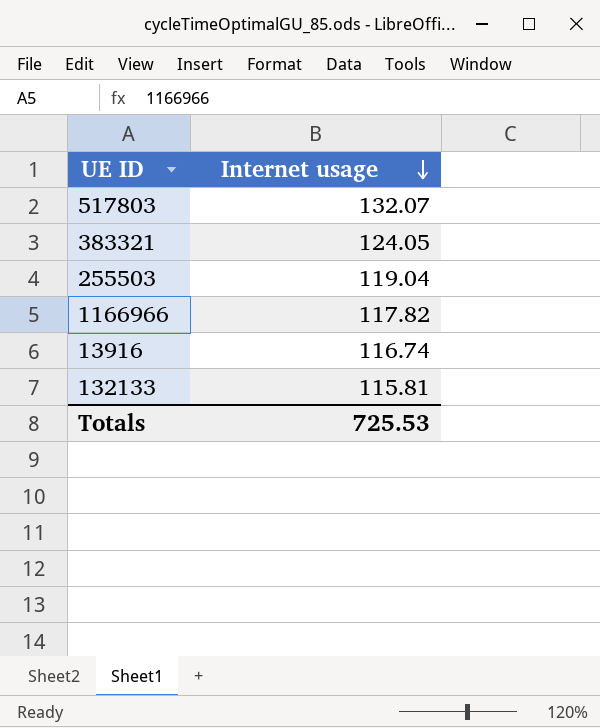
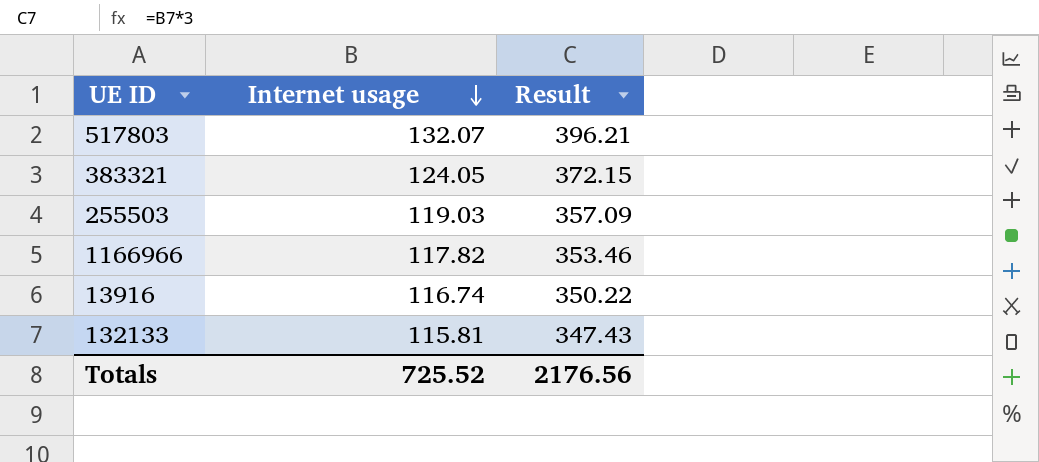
column Result | formula: none -> [Internet usage] * 3
255503 | Internet usage: 119.04 -> 119.03
Totals | Internet usage: 725.53 -> 725.52

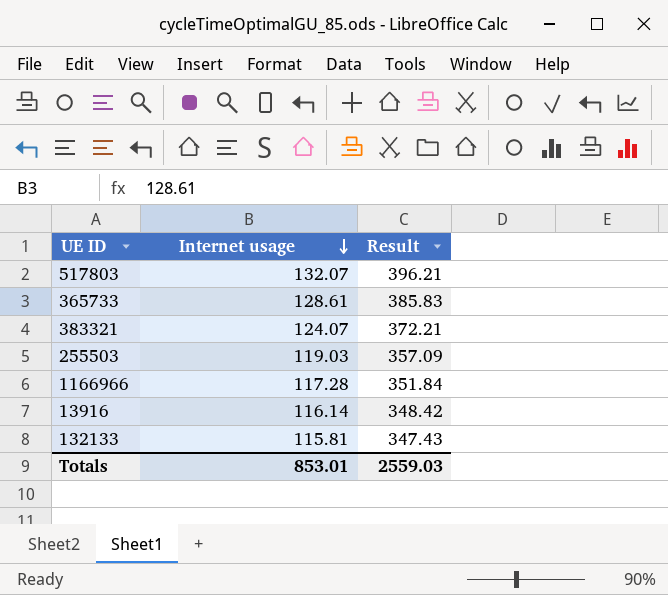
row 365733: none -> 128.61 | 385.83
383321 | Internet usage: 124.05 -> 124.07
383321 | Result: 372.15 -> 372.21
1166966 | Internet usage: 117.82 -> 117.28
1166966 | Result: 353.46 -> 351.84
13916 | Internet usage: 116.74 -> 116.14
13916 | Result: 350.22 -> 348.42
Totals | Internet usage: 725.52 -> 853.01
Totals | Result: 2176.56 -> 2559.03

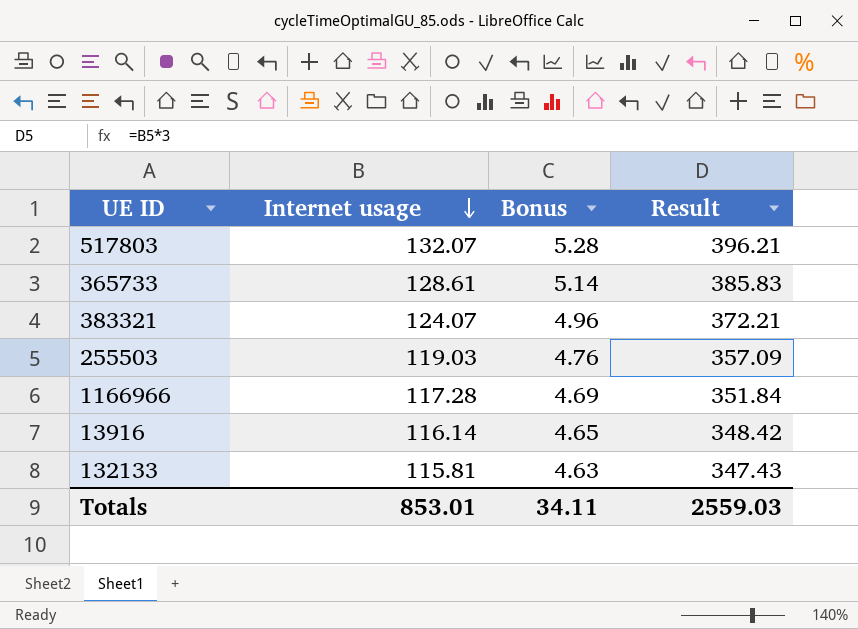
column Bonus | formula: none -> [Internet usage] * 0.04

